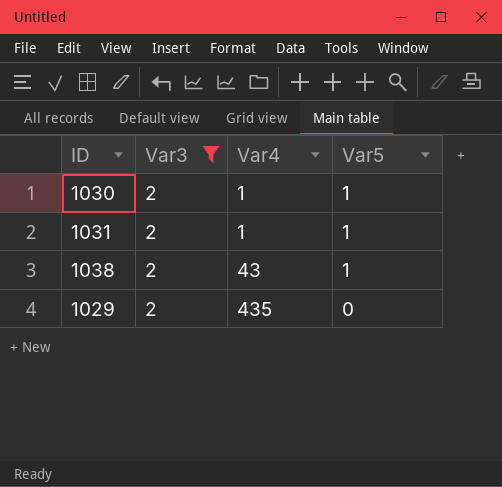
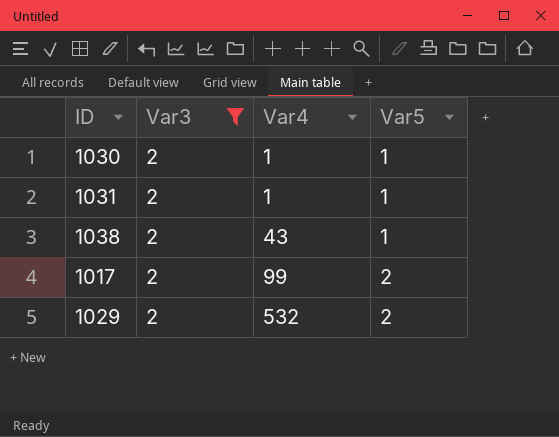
row 1017: none -> 2 | 99 | 2
1029 | Var4: 435 -> 532
1029 | Var5: 0 -> 2

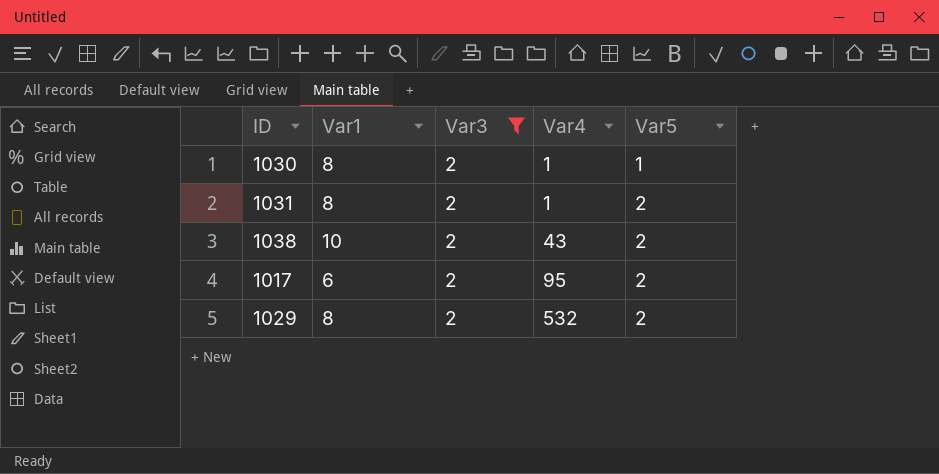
column Var1 | position: none -> 2
1031 | Var5: 1 -> 2
1038 | Var5: 1 -> 2
1017 | Var4: 99 -> 95

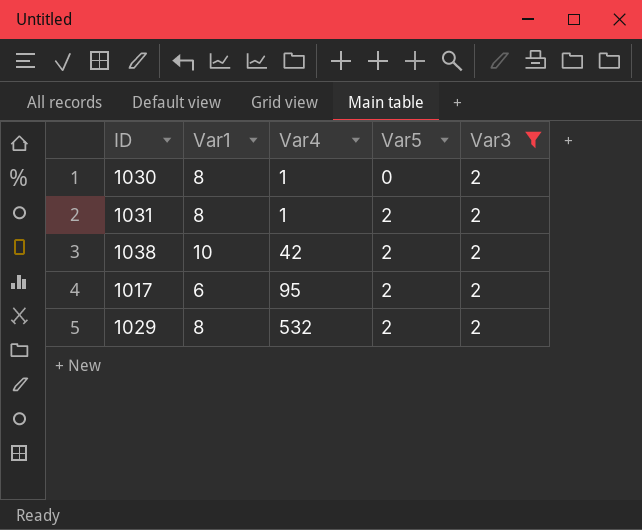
column Var3 | position: 3 -> 5
1030 | Var5: 1 -> 0
1038 | Var4: 43 -> 42

